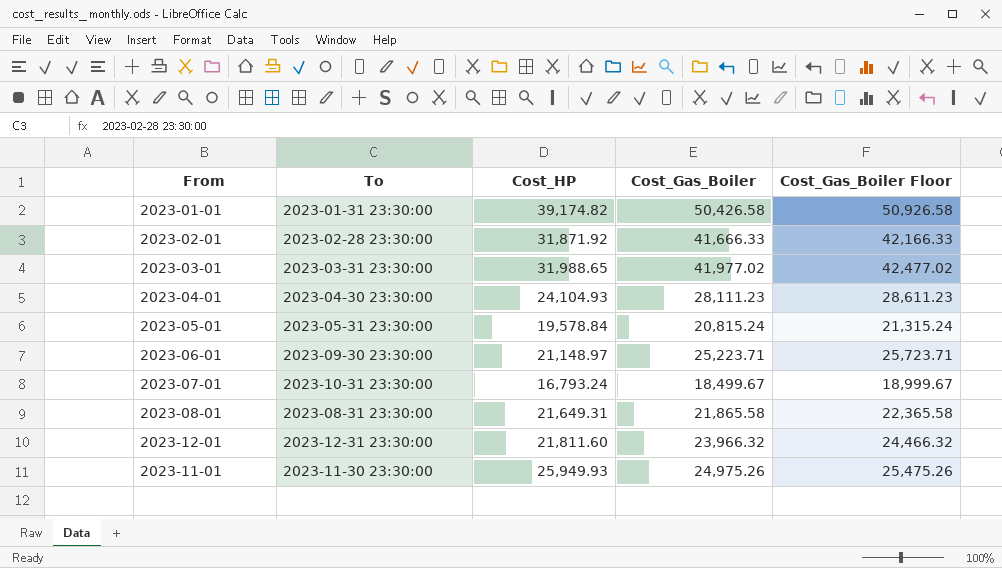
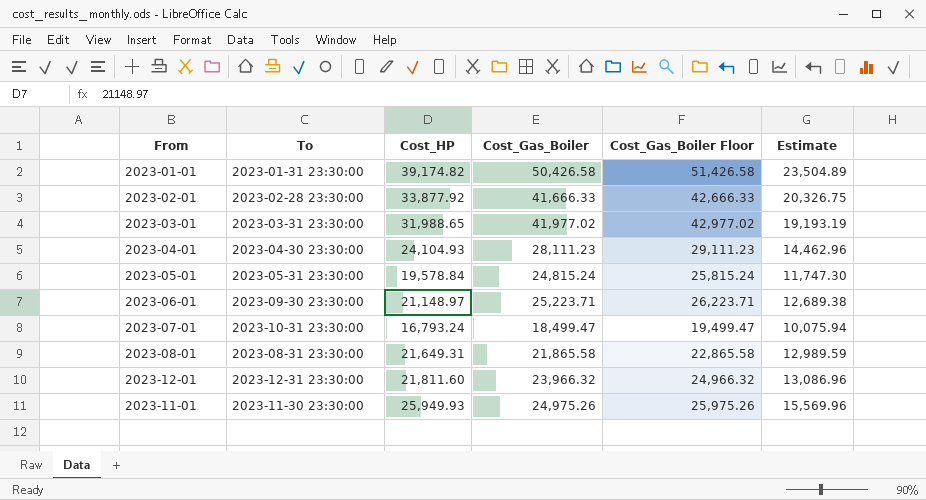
column Cost_Gas_Boiler Floor | formula: [Cost_Gas_Boiler] + 500 -> [Cost_Gas_Boiler] + 1000
column Estimate | formula: none -> [Cost_HP] * 0.6
2023-02-01 | Cost_HP: 31,871.92 -> 33,877.92
2023-05-01 | Cost_Gas_Boiler: 20,815.24 -> 24,815.24
2023-07-01 | Cost_Gas_Boiler: 18,499.67 -> 18,499.47

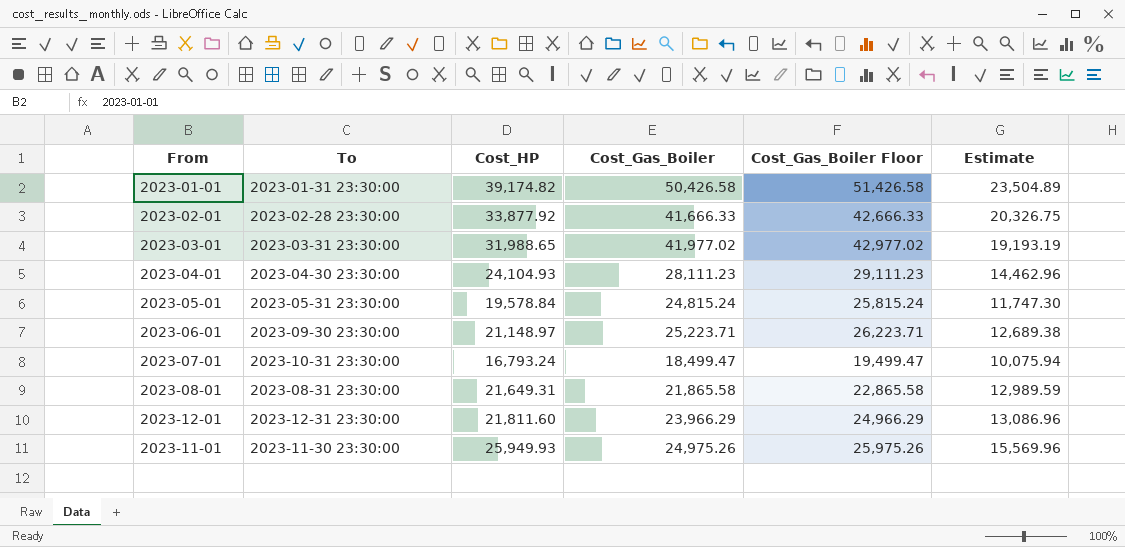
2023-12-01 | Cost_Gas_Boiler: 23,966.32 -> 23,966.29
2023-12-01 | Cost_Gas_Boiler Floor: 24,966.32 -> 24,966.29

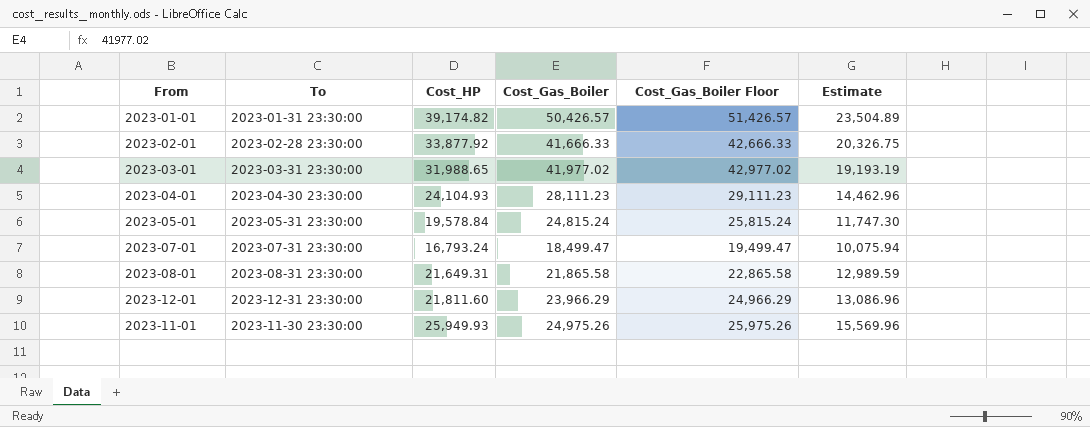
row 2023-06-01: 2023-09-30 23:30:00 | 21,148.97 | 25,223.71 | 26,223.71 | 12,689.38 -> none
2023-01-01 | Cost_Gas_Boiler: 50,426.58 -> 50,426.57
2023-01-01 | Cost_Gas_Boiler Floor: 51,426.58 -> 51,426.57
2023-07-01 | To: 2023-10-31 23:30:00 -> 2023-07-31 23:30:00

